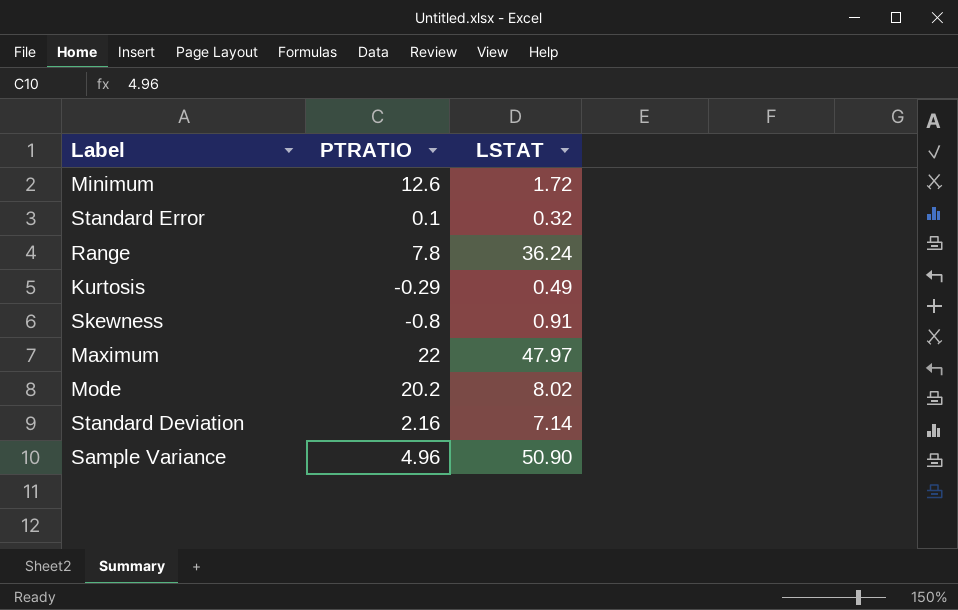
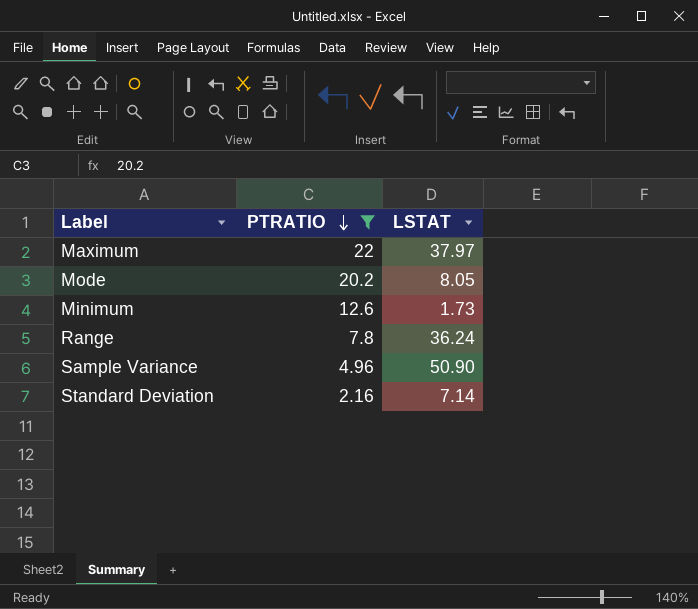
filter: none -> PTRATIO >= 2.16
row order: none -> PTRATIO descending
Maximum | LSTAT: 47.97 -> 37.97
Mode | LSTAT: 8.02 -> 8.05
Minimum | LSTAT: 1.72 -> 1.73

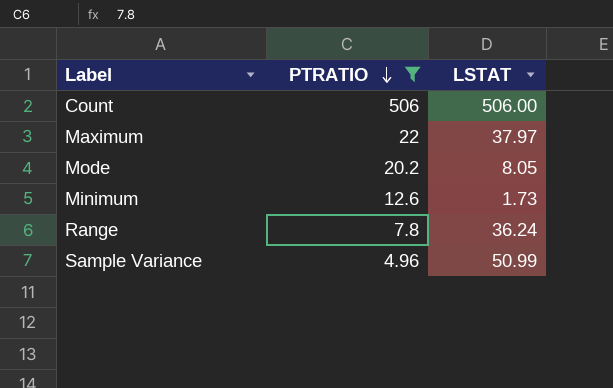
row Standard Deviation: 2.16 | 7.14 -> none
row Count: none -> 506 | 506.00
Sample Variance | LSTAT: 50.90 -> 50.99

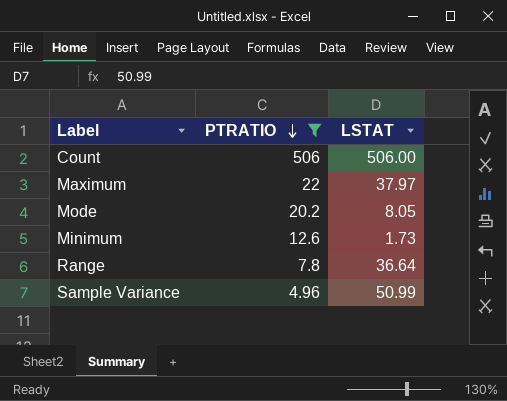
Range | LSTAT: 36.24 -> 36.64

